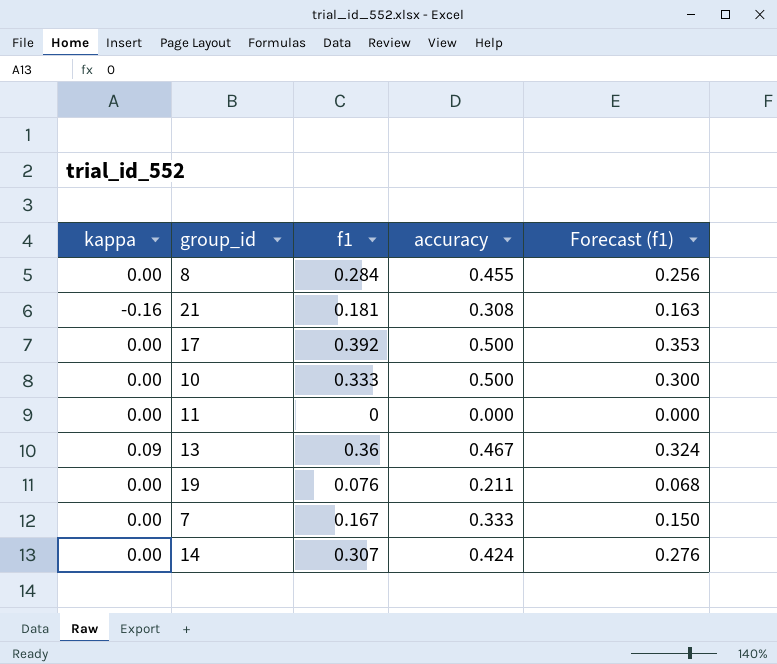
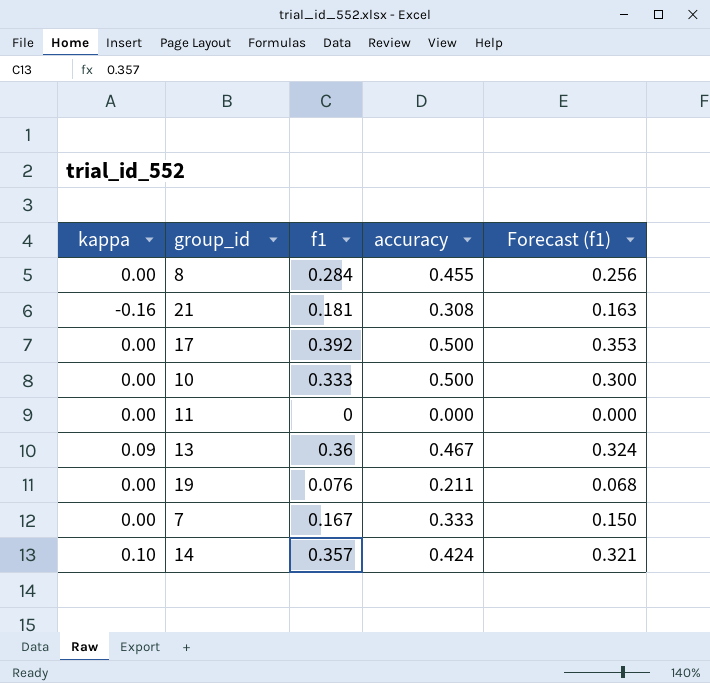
14 | kappa: 0.00 -> 0.10
14 | f1: 0.307 -> 0.357
14 | Forecast (f1): 0.276 -> 0.321

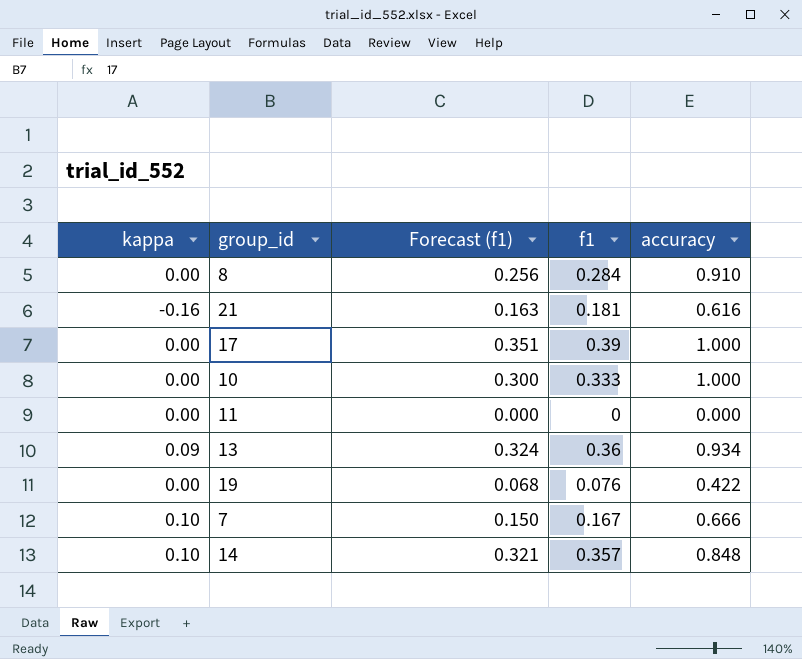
column Forecast (f1) | position: 5 -> 3
8 | accuracy: 0.455 -> 0.910
21 | accuracy: 0.308 -> 0.616
17 | Forecast (f1): 0.353 -> 0.351
17 | f1: 0.392 -> 0.39
17 | accuracy: 0.500 -> 1.000
10 | accuracy: 0.500 -> 1.000
13 | accuracy: 0.467 -> 0.934
19 | accuracy: 0.211 -> 0.422
7 | kappa: 0.00 -> 0.10
7 | accuracy: 0.333 -> 0.666
14 | accuracy: 0.424 -> 0.848

